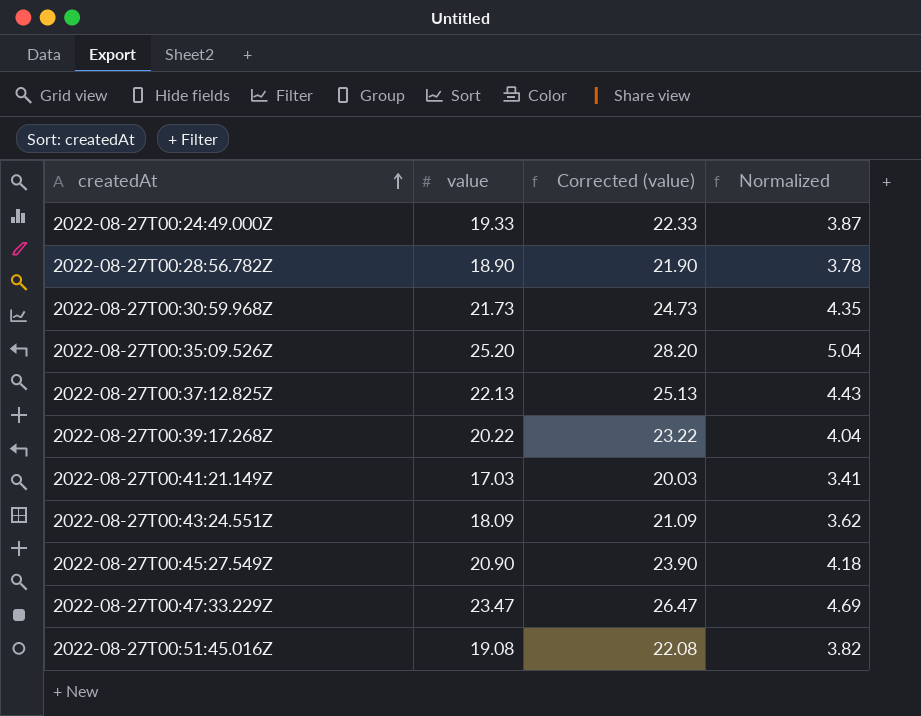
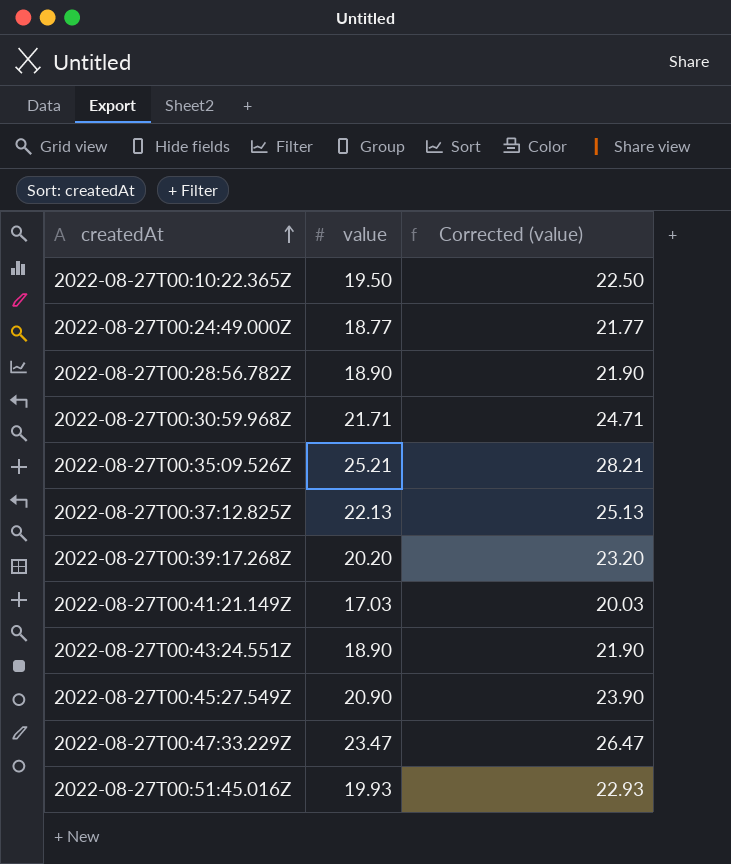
column Normalized | formula: [value] * 0.2 -> none
row 2022-08-27T00:10:22.365Z: none -> 19.50 | 22.50
2022-08-27T00:24:49.000Z | value: 19.33 -> 18.77
2022-08-27T00:24:49.000Z | Corrected (value): 22.33 -> 21.77
2022-08-27T00:30:59.968Z | value: 21.73 -> 21.71
2022-08-27T00:30:59.968Z | Corrected (value): 24.73 -> 24.71
2022-08-27T00:35:09.526Z | value: 25.20 -> 25.21
2022-08-27T00:35:09.526Z | Corrected (value): 28.20 -> 28.21
2022-08-27T00:39:17.268Z | value: 20.22 -> 20.20
2022-08-27T00:39:17.268Z | Corrected (value): 23.22 -> 23.20
2022-08-27T00:43:24.551Z | value: 18.09 -> 18.90
2022-08-27T00:43:24.551Z | Corrected (value): 21.09 -> 21.90
2022-08-27T00:51:45.016Z | value: 19.08 -> 19.93
2022-08-27T00:51:45.016Z | Corrected (value): 22.08 -> 22.93

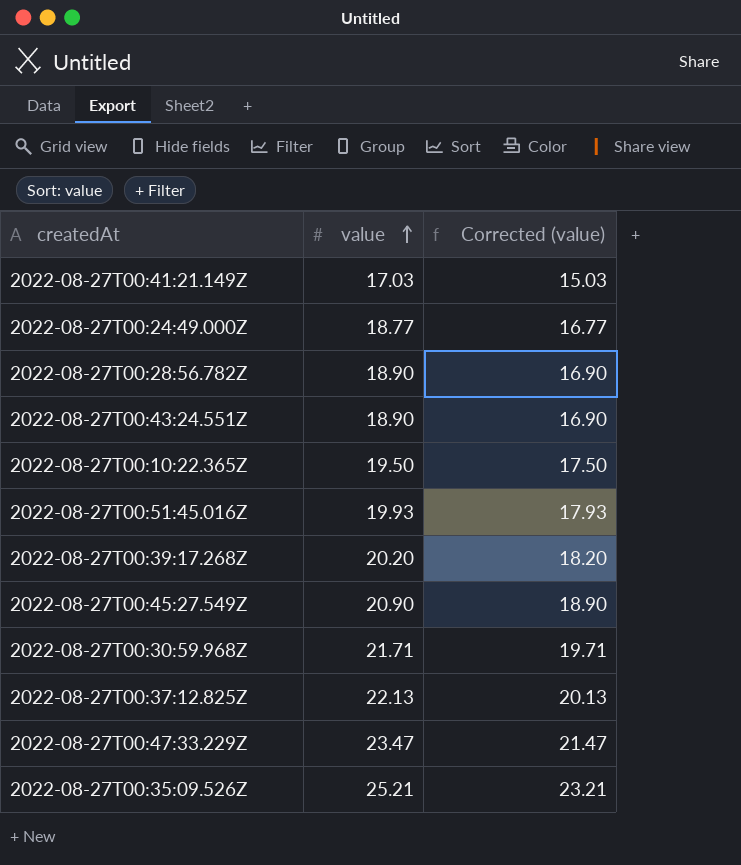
row order: createdAt ascending -> value ascending
column Corrected (value) | formula: [value] + 3 -> [value] - 2

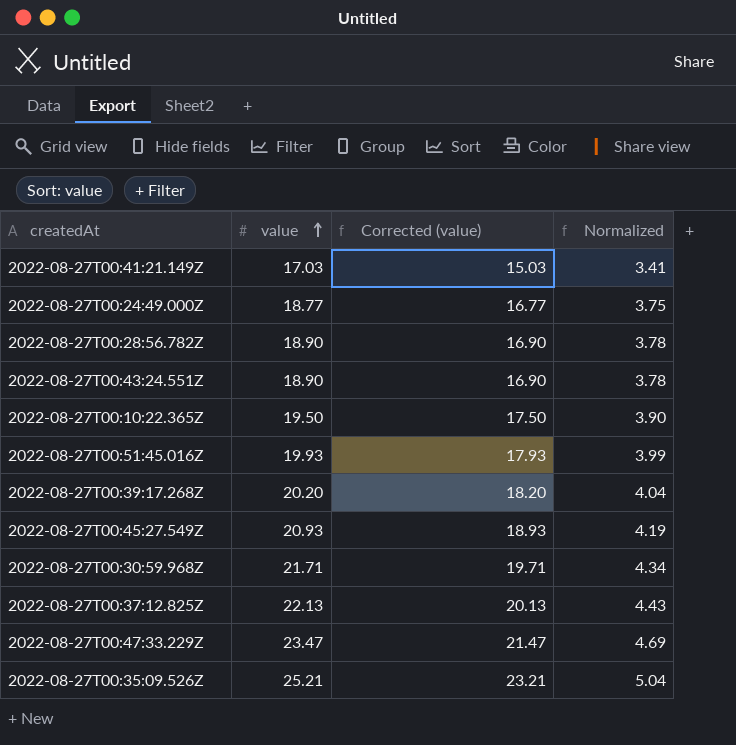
column Normalized | formula: none -> [value] * 0.2
2022-08-27T00:45:27.549Z | value: 20.90 -> 20.93
2022-08-27T00:45:27.549Z | Corrected (value): 18.90 -> 18.93

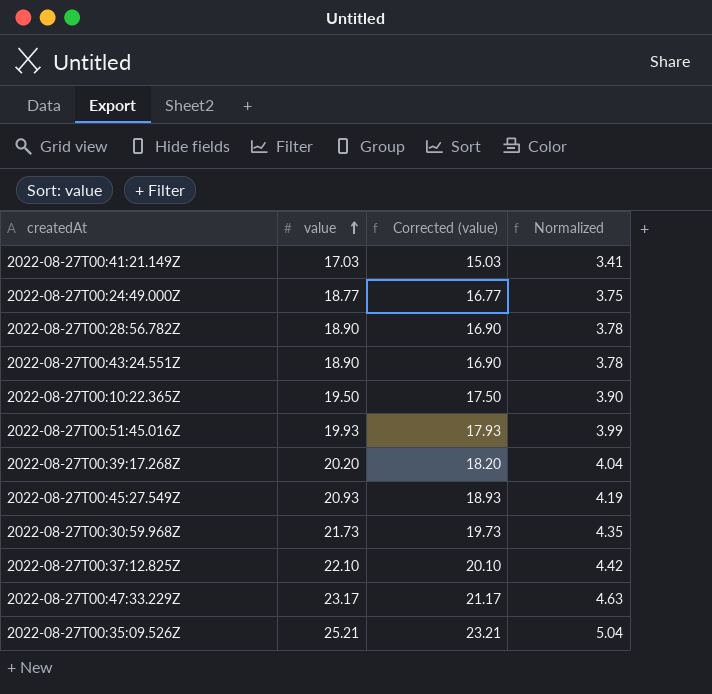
2022-08-27T00:30:59.968Z | value: 21.71 -> 21.73
2022-08-27T00:30:59.968Z | Corrected (value): 19.71 -> 19.73
2022-08-27T00:30:59.968Z | Normalized: 4.34 -> 4.35
2022-08-27T00:37:12.825Z | value: 22.13 -> 22.10
2022-08-27T00:37:12.825Z | Corrected (value): 20.13 -> 20.10
2022-08-27T00:37:12.825Z | Normalized: 4.43 -> 4.42
2022-08-27T00:47:33.229Z | value: 23.47 -> 23.17
2022-08-27T00:47:33.229Z | Corrected (value): 21.47 -> 21.17
2022-08-27T00:47:33.229Z | Normalized: 4.69 -> 4.63

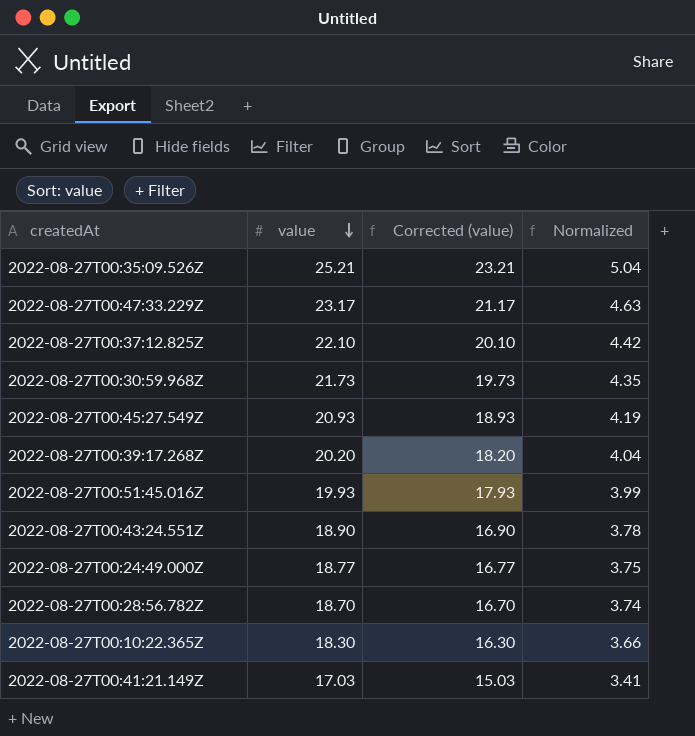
row order: value ascending -> value descending
2022-08-27T00:28:56.782Z | value: 18.90 -> 18.70
2022-08-27T00:28:56.782Z | Corrected (value): 16.90 -> 16.70
2022-08-27T00:28:56.782Z | Normalized: 3.78 -> 3.74
2022-08-27T00:10:22.365Z | value: 19.50 -> 18.30
2022-08-27T00:10:22.365Z | Corrected (value): 17.50 -> 16.30
2022-08-27T00:10:22.365Z | Normalized: 3.90 -> 3.66

